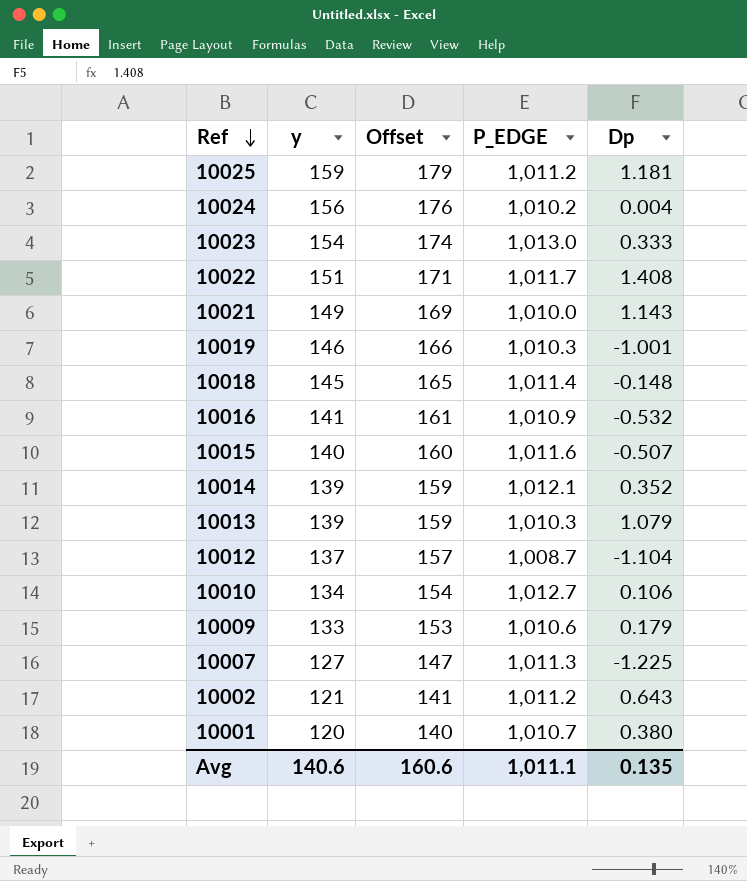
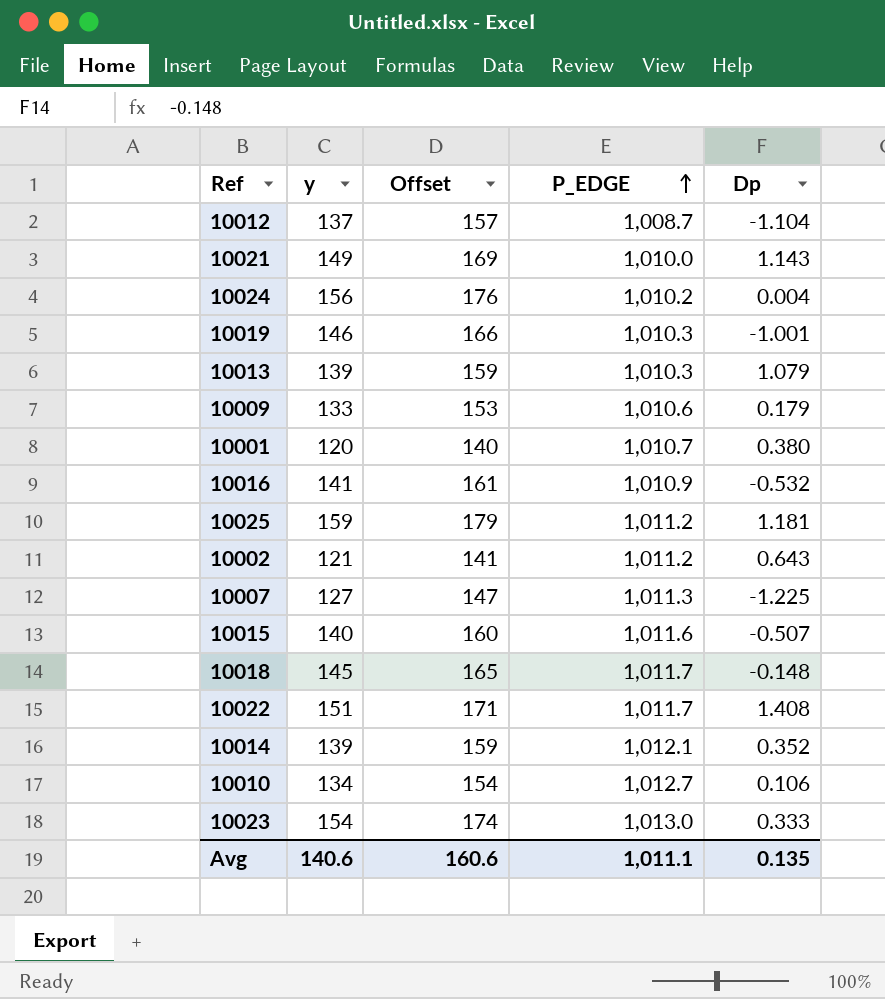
row order: Ref descending -> P_EDGE ascending
10018 | P_EDGE: 1,011.4 -> 1,011.7

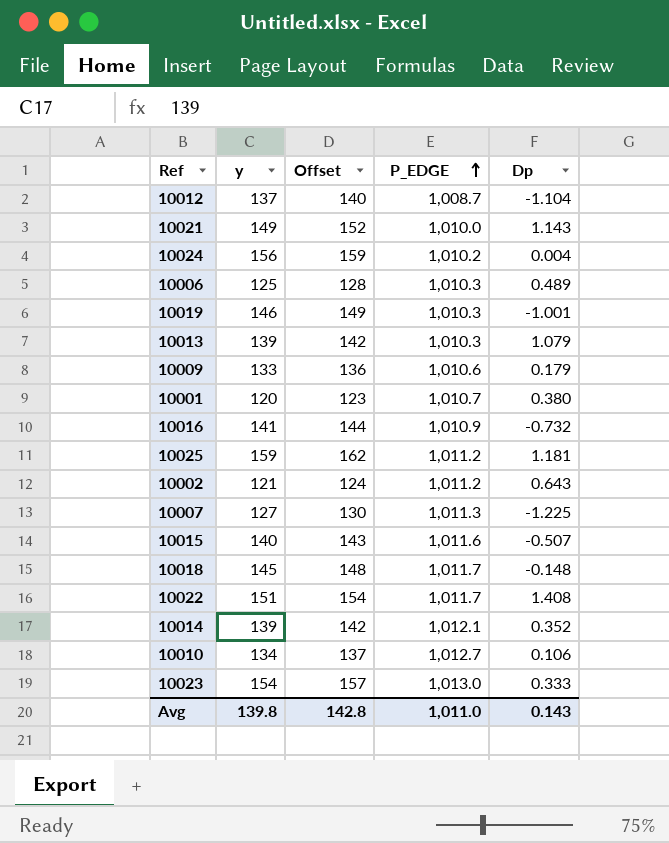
column Offset | formula: [y] + 20 -> [y] + 3
row 10006: none -> 125 | 128 | 1,010.3 | 0.489
10016 | Dp: -0.532 -> -0.732
Avg | y: 140.6 -> 139.8
Avg | Offset: 160.6 -> 142.8
Avg | P_EDGE: 1,011.1 -> 1,011.0
Avg | Dp: 0.135 -> 0.143

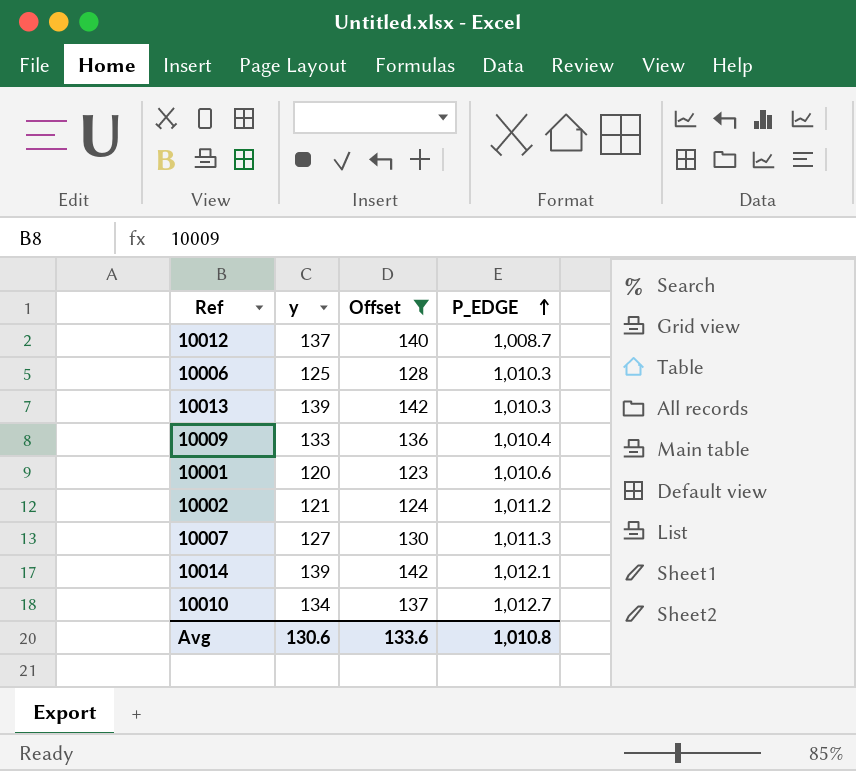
filter: none -> Offset <= 142
column Dp | position: 5 -> none
10009 | P_EDGE: 1,010.6 -> 1,010.4
10001 | P_EDGE: 1,010.7 -> 1,010.6
Avg | y: 139.8 -> 130.6
Avg | Offset: 142.8 -> 133.6
Avg | P_EDGE: 1,011.0 -> 1,010.8

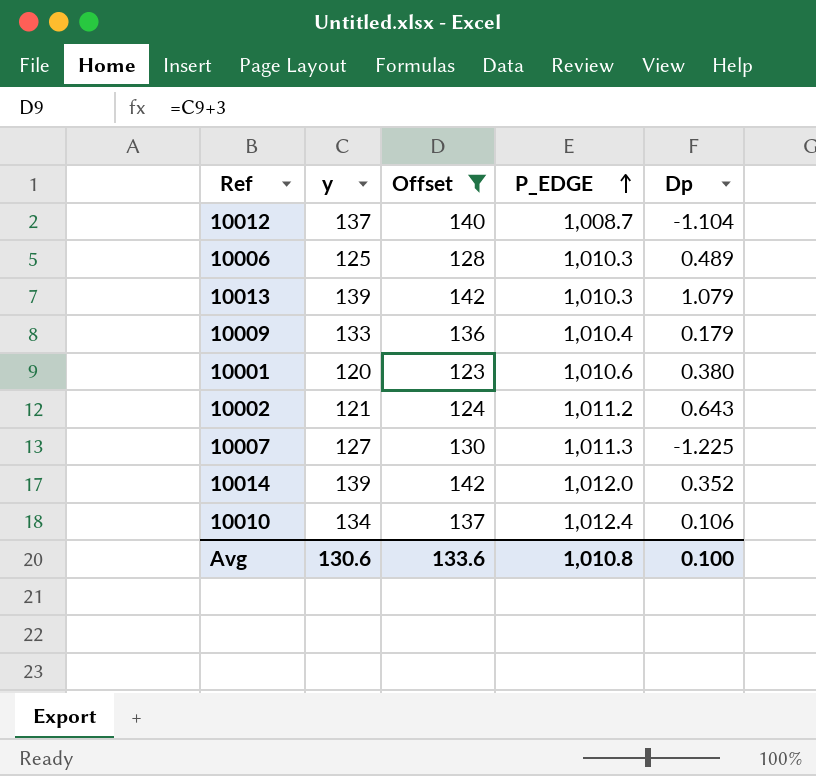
column Dp | position: none -> 5
10014 | P_EDGE: 1,012.1 -> 1,012.0
10010 | P_EDGE: 1,012.7 -> 1,012.4

